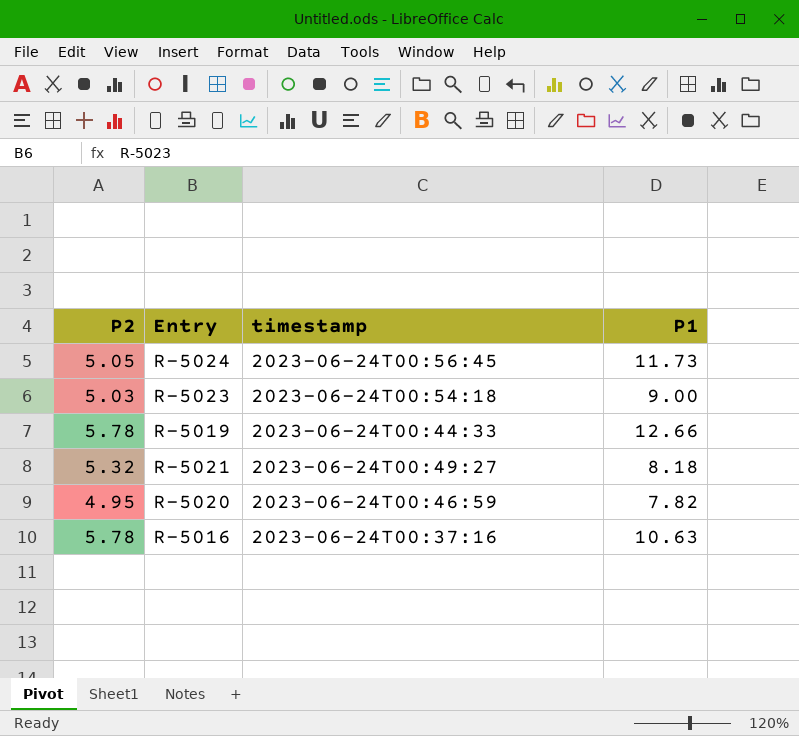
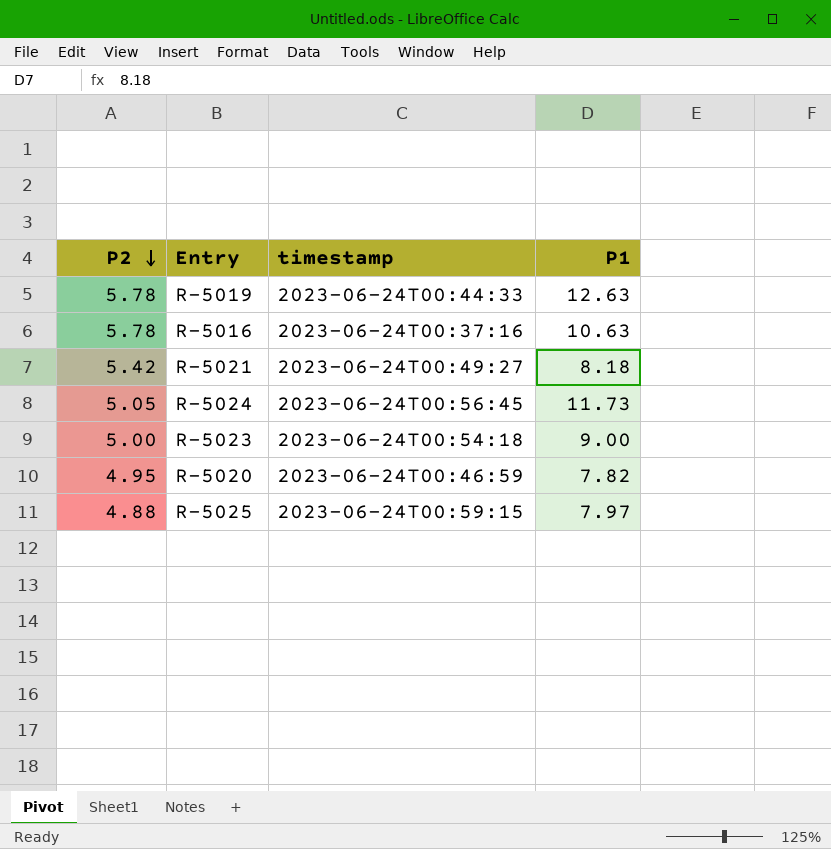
row order: none -> P2 descending
R-5019 | P1: 12.66 -> 12.63
R-5021 | P2: 5.32 -> 5.42
R-5023 | P2: 5.03 -> 5.00
row R-5025: none -> 4.88 | 2023-06-24T00:59:15 | 7.97

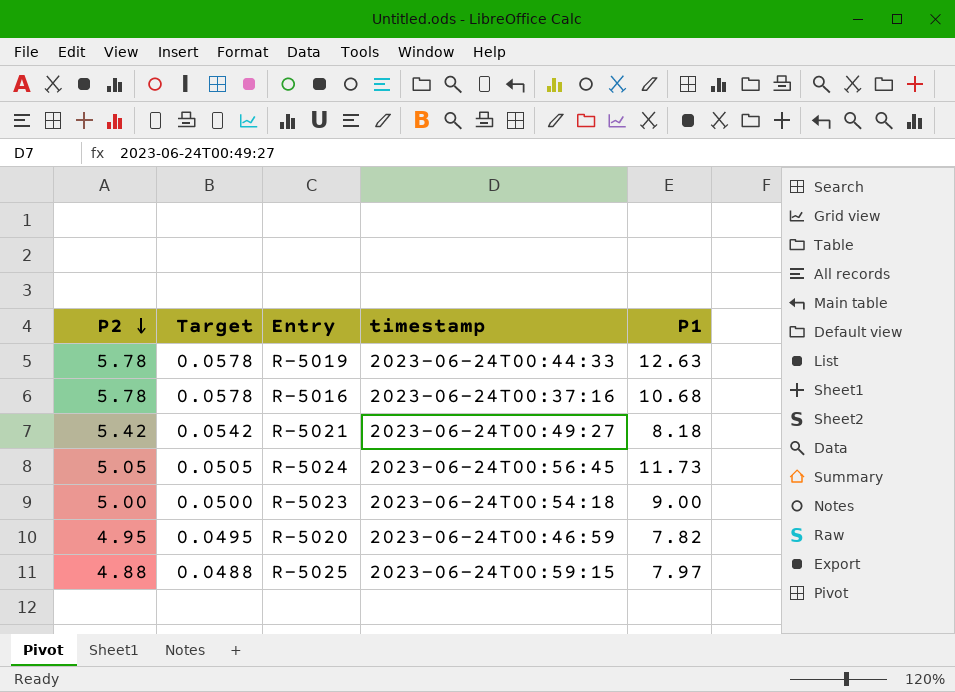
column Target | formula: none -> [P2] * 0.01
R-5016 | P1: 10.63 -> 10.68

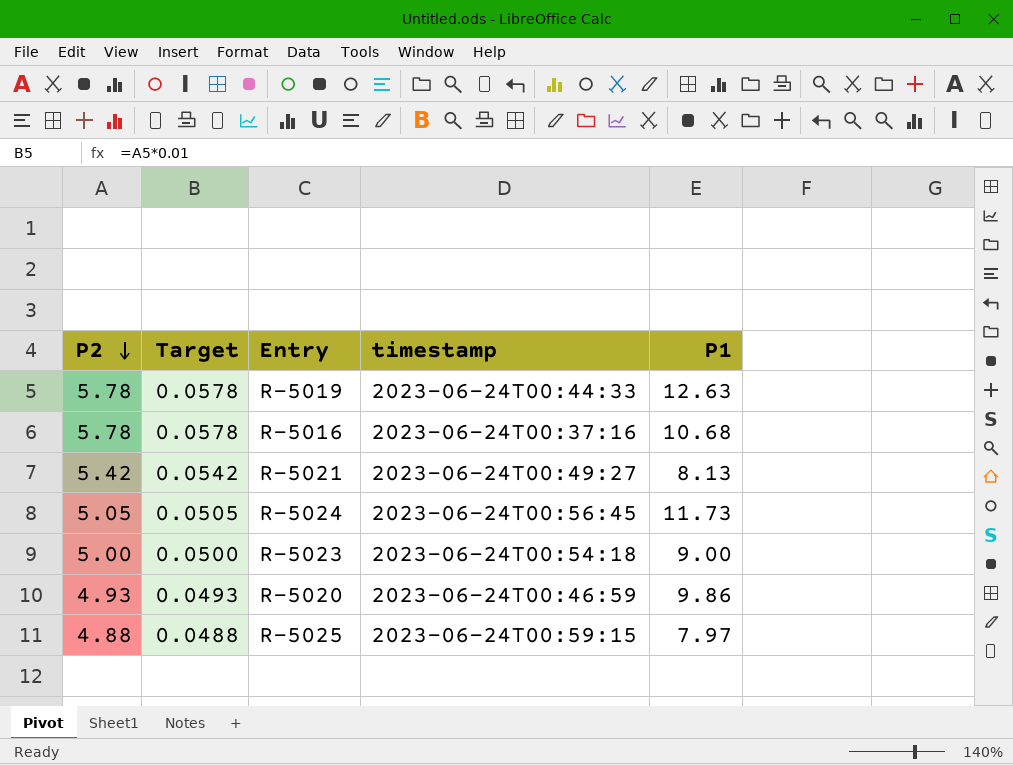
R-5021 | P1: 8.18 -> 8.13
R-5020 | P2: 4.95 -> 4.93
R-5020 | Target: 0.0495 -> 0.0493
R-5020 | P1: 7.82 -> 9.86

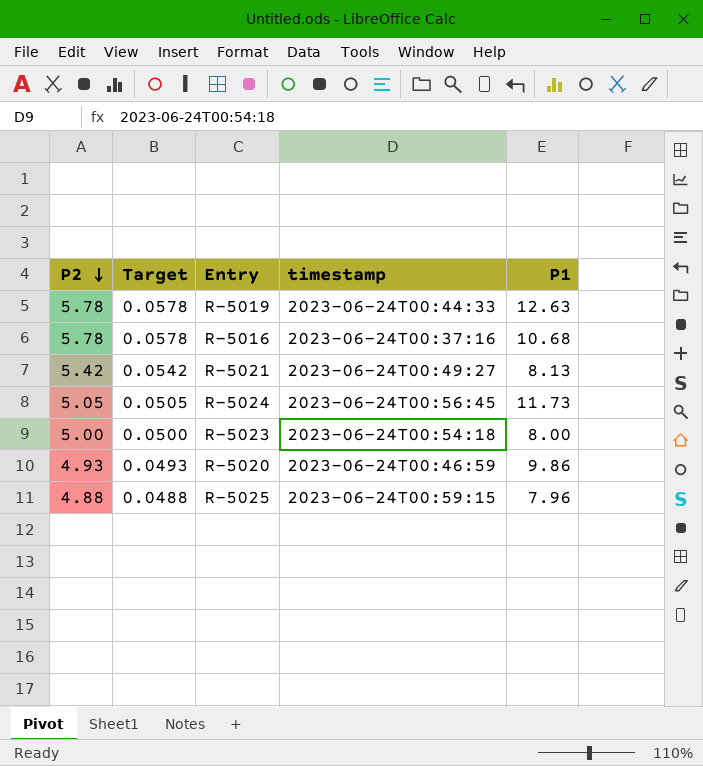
R-5023 | P1: 9.00 -> 8.00
R-5025 | P1: 7.97 -> 7.96

